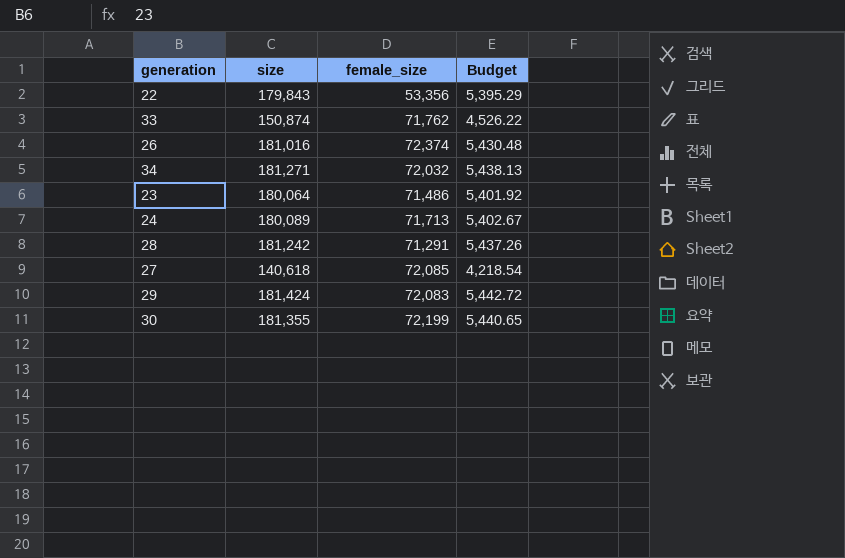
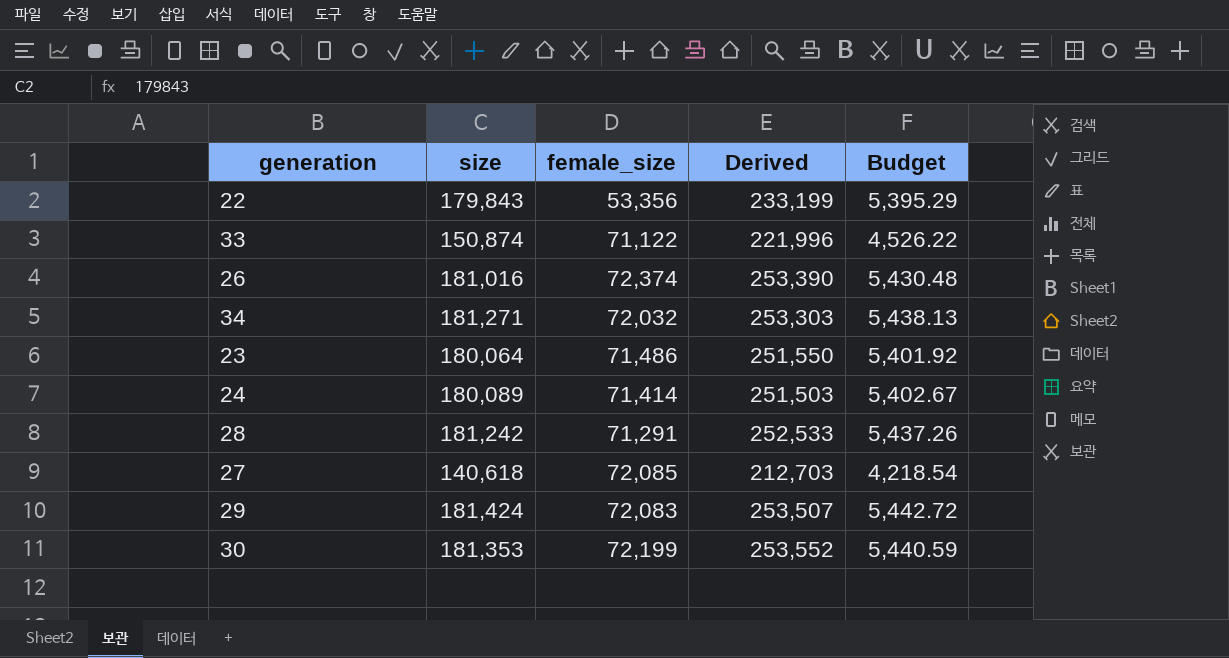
column Derived | formula: none -> [size] + [female_size]
33 | female_size: 71,762 -> 71,122
24 | female_size: 71,713 -> 71,414
30 | size: 181,355 -> 181,353
30 | Budget: 5,440.65 -> 5,440.59

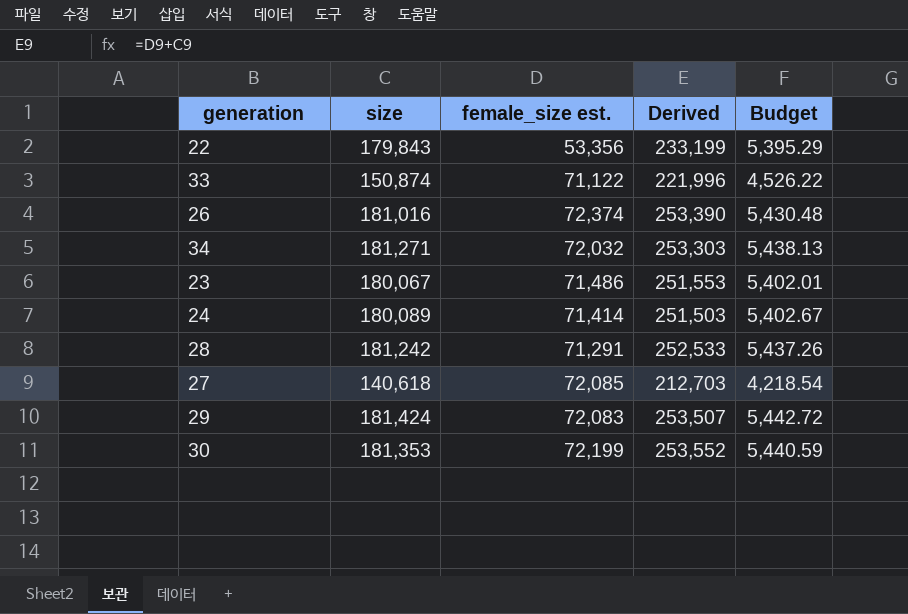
column name: female_size -> female_size est.
23 | size: 180,064 -> 180,067
23 | Derived: 251,550 -> 251,553
23 | Budget: 5,401.92 -> 5,402.01

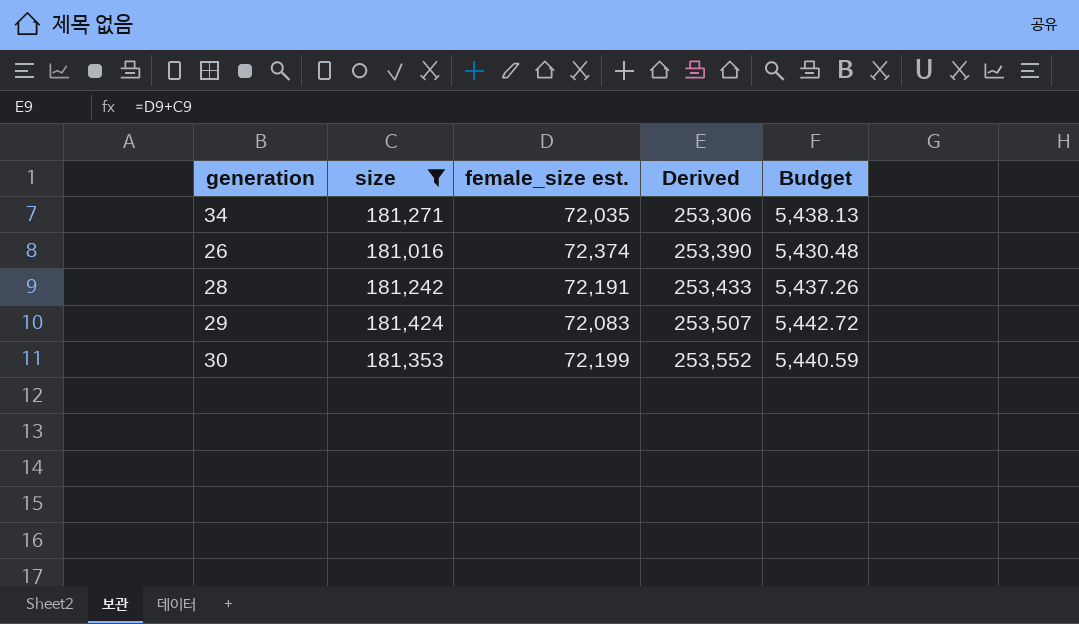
filter: none -> size >= 181,016
row order: none -> Derived ascending
34 | female_size est.: 72,032 -> 72,035
34 | Derived: 253,303 -> 253,306
28 | female_size est.: 71,291 -> 72,191
28 | Derived: 252,533 -> 253,433

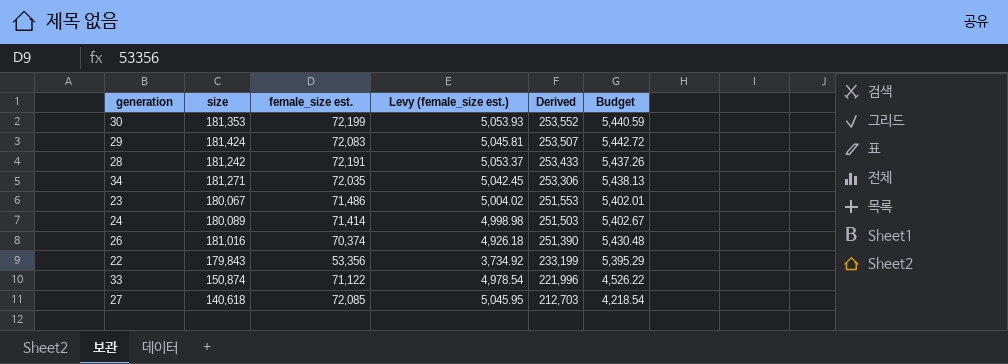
filter: size >= 181,016 -> none
row order: Derived ascending -> Derived descending
column Levy (female_size est.) | formula: none -> [female_size est.] * 0.07
26 | female_size est.: 72,374 -> 70,374
26 | Derived: 253,390 -> 251,390

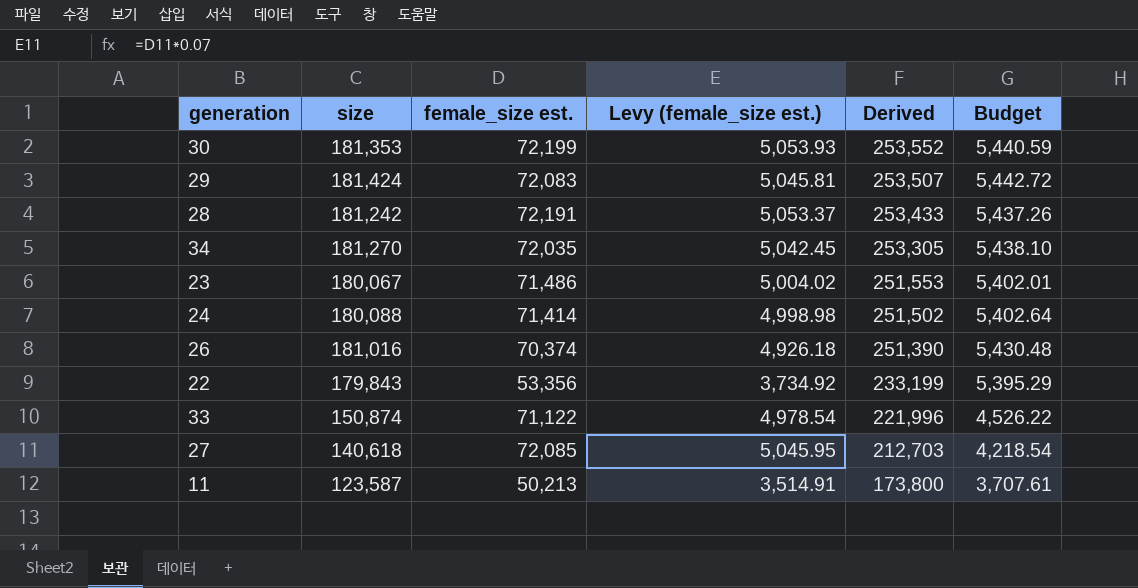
34 | size: 181,271 -> 181,270
34 | Derived: 253,306 -> 253,305
34 | Budget: 5,438.13 -> 5,438.10
24 | size: 180,089 -> 180,088
24 | Derived: 251,503 -> 251,502
24 | Budget: 5,402.67 -> 5,402.64
row 11: none -> 123,587 | 50,213 | 3,514.91 | 173,800 | 3,707.61

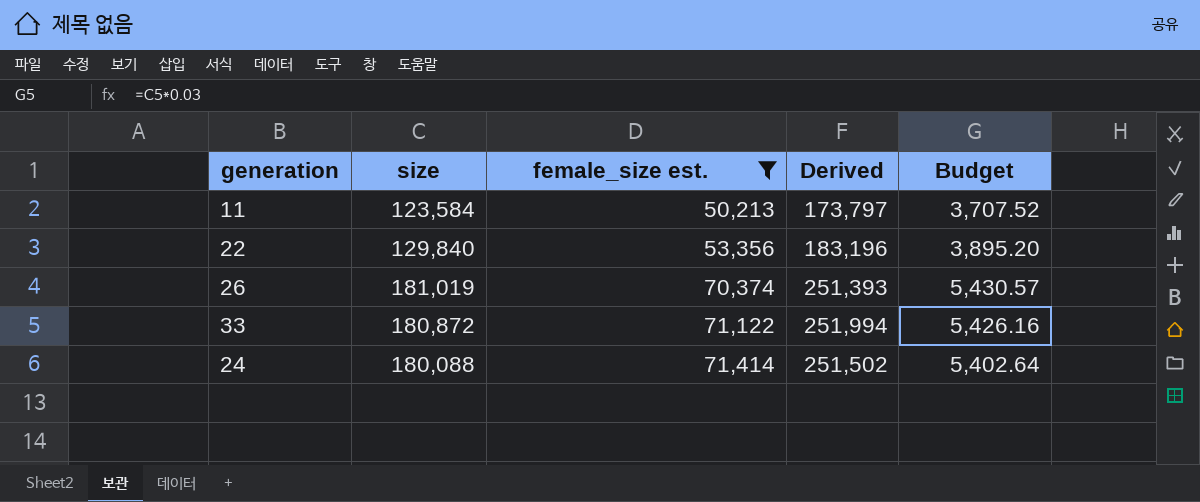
filter: none -> female_size est. <= 71,414
row order: Derived descending -> female_size est. ascending
column Levy (female_size est.) | formula: [female_size est.] * 0.07 -> none
11 | size: 123,587 -> 123,584
11 | Derived: 173,800 -> 173,797
11 | Budget: 3,707.61 -> 3,707.52
22 | size: 179,843 -> 129,840
22 | Derived: 233,199 -> 183,196
22 | Budget: 5,395.29 -> 3,895.20
26 | size: 181,016 -> 181,019
26 | Derived: 251,390 -> 251,393
26 | Budget: 5,430.48 -> 5,430.57
33 | size: 150,874 -> 180,872
33 | Derived: 221,996 -> 251,994
33 | Budget: 4,526.22 -> 5,426.16

